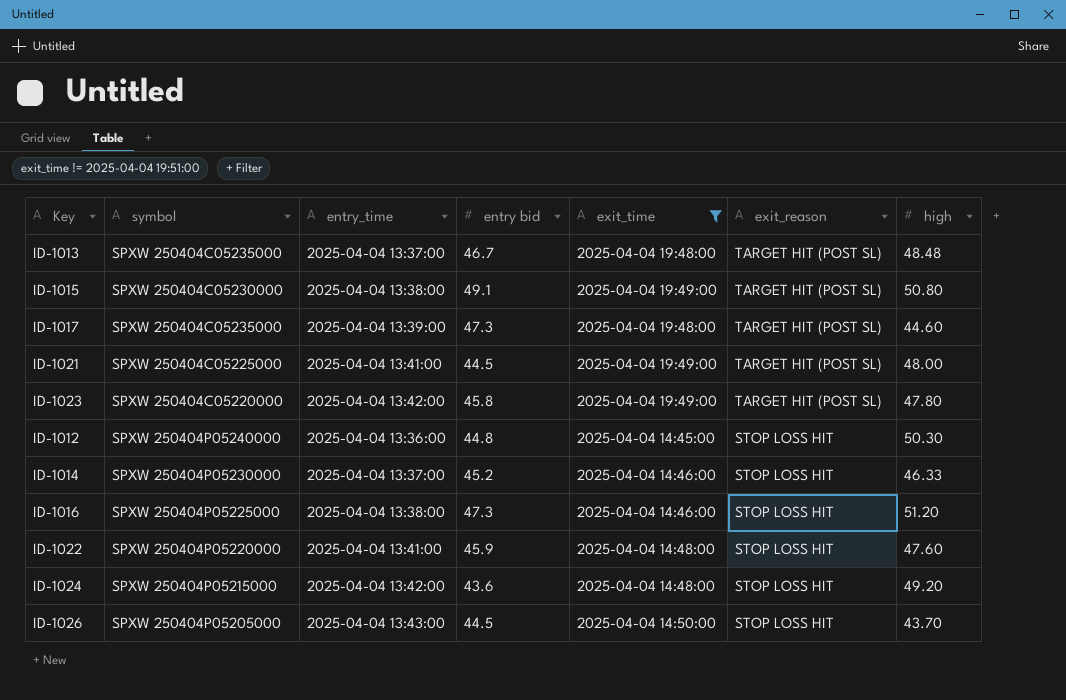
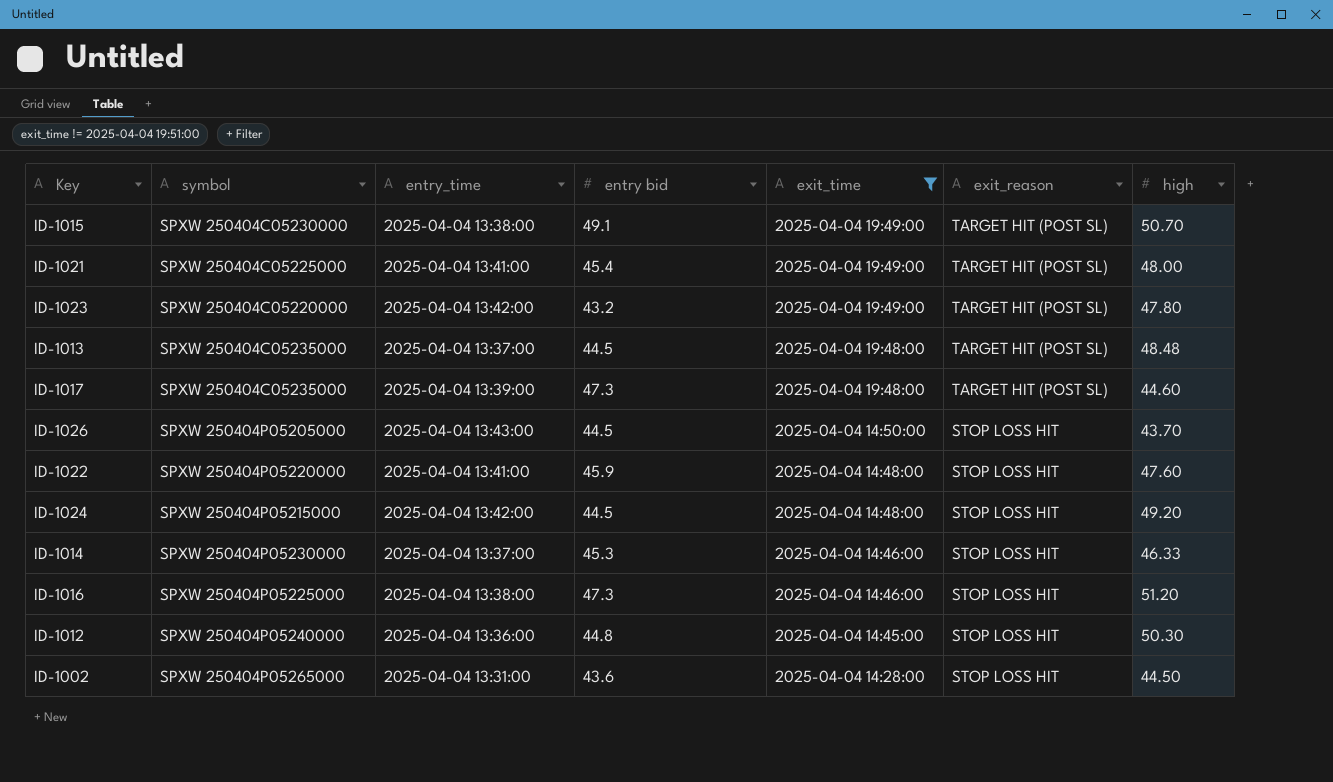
row order: exit_reason descending -> exit_time descending
ID-1015 | high: 50.80 -> 50.70
ID-1021 | entry bid: 44.5 -> 45.4
ID-1023 | entry bid: 45.8 -> 43.2
ID-1013 | entry bid: 46.7 -> 44.5
ID-1024 | entry bid: 43.6 -> 44.5
ID-1014 | entry bid: 45.2 -> 45.3
row ID-1002: none -> SPXW 250404P05265000 | 2025-04-04 13:31:00 | 43.6 | 2025-04-04 14:28:00 | STOP LOSS HIT | 44.50

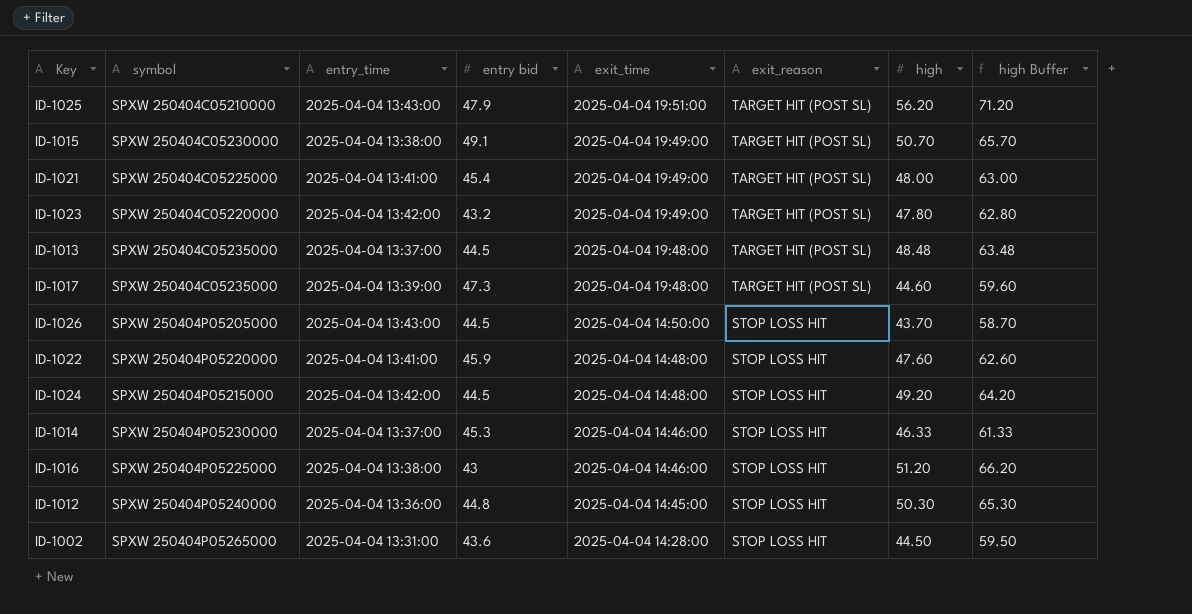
filter: exit_time != 2025-04-04 19:51:00 -> none
column high Buffer | formula: none -> [high] + 15
ID-1016 | entry bid: 47.3 -> 43

